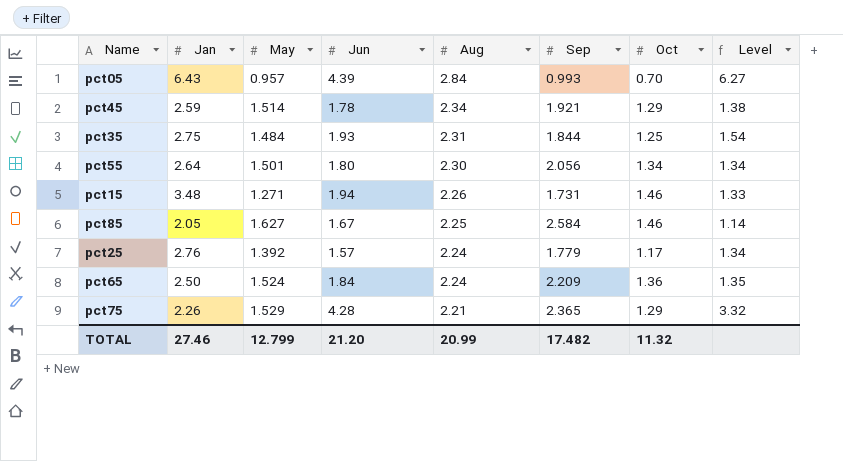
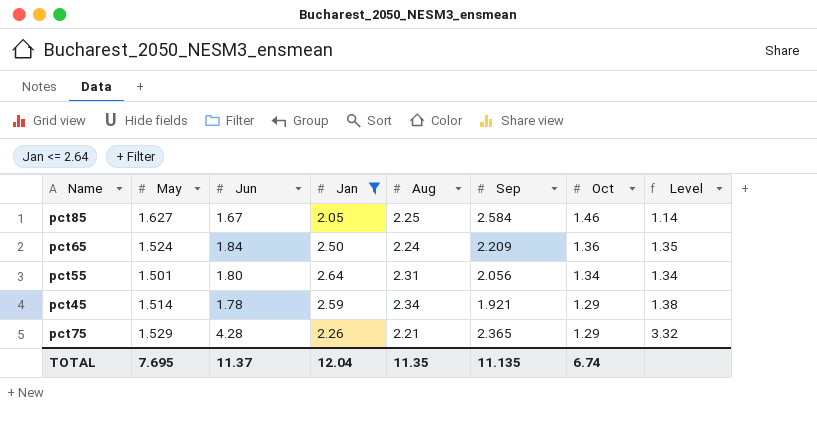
filter: none -> Jan <= 2.64
row order: Aug descending -> Oct descending
column Jan | position: 2 -> 4
pct55 | Aug: 2.30 -> 2.31
TOTAL | May: 12.799 -> 7.695
TOTAL | Jun: 21.20 -> 11.37
TOTAL | Jan: 27.46 -> 12.04
TOTAL | Aug: 20.99 -> 11.35
TOTAL | Sep: 17.482 -> 11.135
TOTAL | Oct: 11.32 -> 6.74

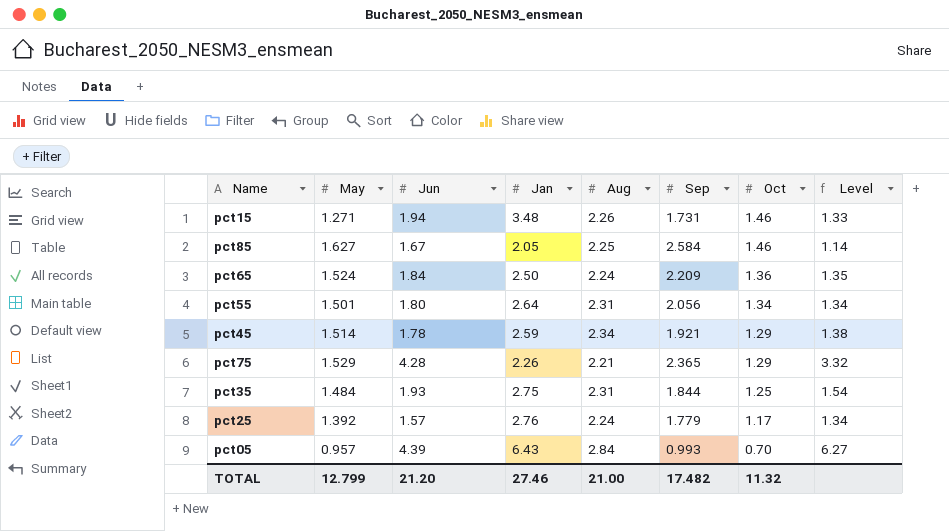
filter: Jan <= 2.64 -> none
TOTAL | May: 7.695 -> 12.799
TOTAL | Jun: 11.37 -> 21.20
TOTAL | Jan: 12.04 -> 27.46
TOTAL | Aug: 11.35 -> 21.00
TOTAL | Sep: 11.135 -> 17.482
TOTAL | Oct: 6.74 -> 11.32

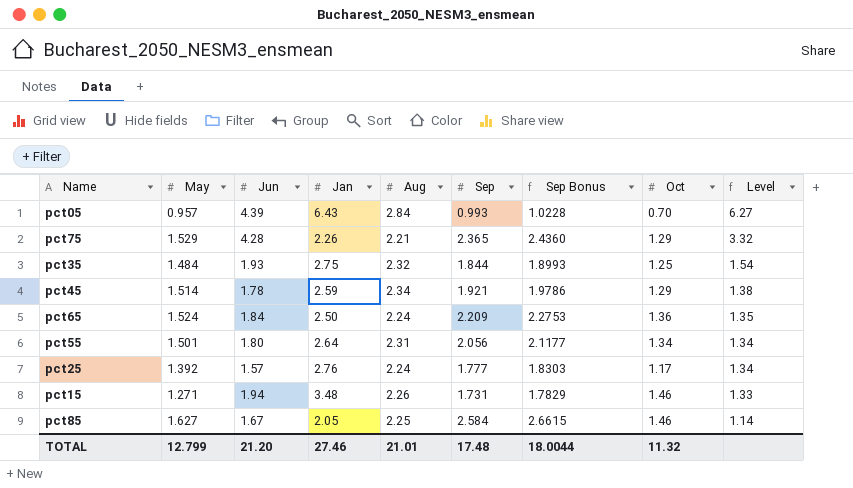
row order: Oct descending -> Level descending
column Sep Bonus | formula: none -> [Sep] * 1.03
pct35 | Aug: 2.31 -> 2.32
pct25 | Sep: 1.779 -> 1.777
TOTAL | Aug: 21.00 -> 21.01
TOTAL | Sep: 17.482 -> 17.48

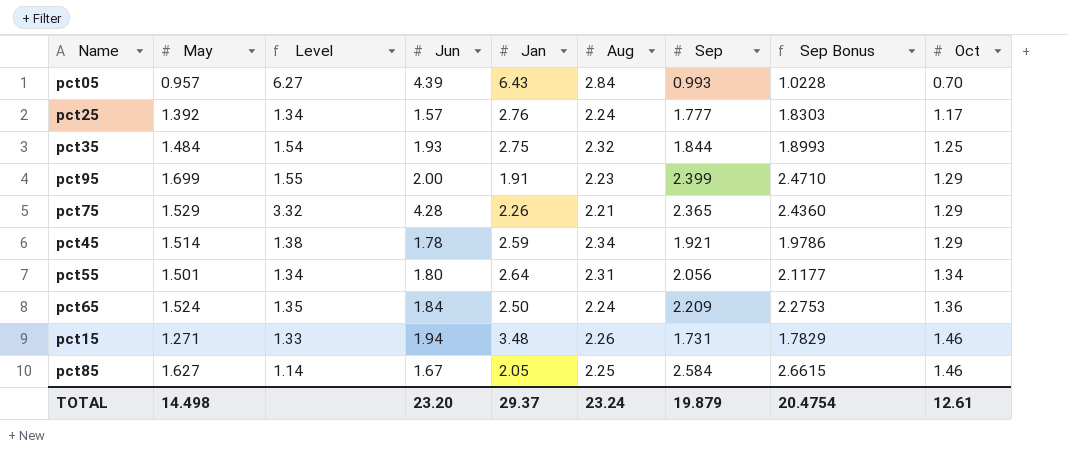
row order: Level descending -> Oct ascending
column Level | position: 9 -> 3
row pct95: none -> 1.699 | 1.55 | 2.00 | 1.91 | 2.23 | 2.399 | 2.4710 | 1.29
TOTAL | May: 12.799 -> 14.498
TOTAL | Jun: 21.20 -> 23.20
TOTAL | Jan: 27.46 -> 29.37
TOTAL | Aug: 21.01 -> 23.24
TOTAL | Sep: 17.48 -> 19.879
TOTAL | Sep Bonus: 18.0044 -> 20.4754
TOTAL | Oct: 11.32 -> 12.61

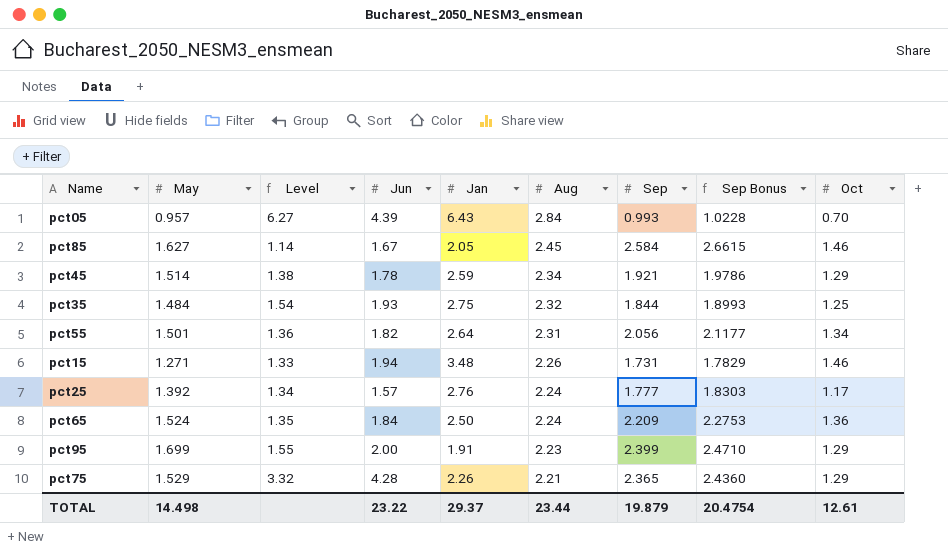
row order: Oct ascending -> Aug descending
pct85 | Aug: 2.25 -> 2.45
pct55 | Level: 1.34 -> 1.36
pct55 | Jun: 1.80 -> 1.82
TOTAL | Jun: 23.20 -> 23.22
TOTAL | Aug: 23.24 -> 23.44

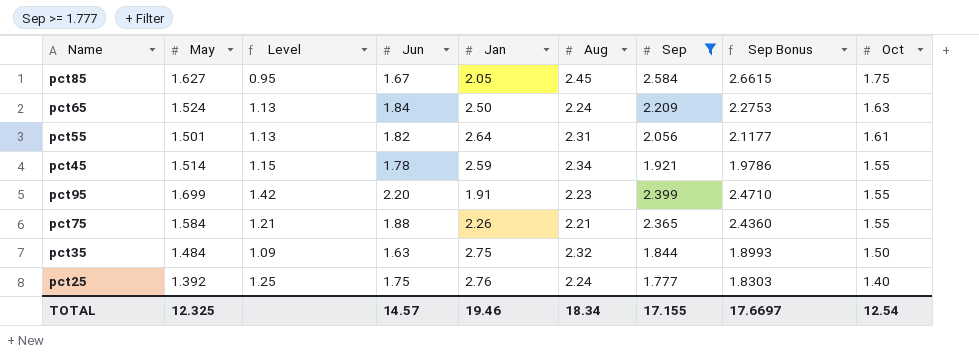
filter: none -> Sep >= 1.777
row order: Aug descending -> Oct descending
pct85 | Level: 1.14 -> 0.95
pct85 | Oct: 1.46 -> 1.75
pct65 | Level: 1.35 -> 1.13
pct65 | Oct: 1.36 -> 1.63
pct55 | Level: 1.36 -> 1.13
pct55 | Oct: 1.34 -> 1.61
pct45 | Level: 1.38 -> 1.15
pct45 | Oct: 1.29 -> 1.55
pct95 | Level: 1.55 -> 1.42
pct95 | Jun: 2.00 -> 2.20
pct95 | Oct: 1.29 -> 1.55
pct75 | May: 1.529 -> 1.584
pct75 | Level: 3.32 -> 1.21
pct75 | Jun: 4.28 -> 1.88
pct75 | Oct: 1.29 -> 1.55
pct35 | Level: 1.54 -> 1.09
pct35 | Jun: 1.93 -> 1.63
pct35 | Oct: 1.25 -> 1.50
pct25 | Level: 1.34 -> 1.25
pct25 | Jun: 1.57 -> 1.75
pct25 | Oct: 1.17 -> 1.40
TOTAL | May: 14.498 -> 12.325
TOTAL | Jun: 23.22 -> 14.57
TOTAL | Jan: 29.37 -> 19.46
TOTAL | Aug: 23.44 -> 18.34
TOTAL | Sep: 19.879 -> 17.155
TOTAL | Sep Bonus: 20.4754 -> 17.6697
TOTAL | Oct: 12.61 -> 12.54

